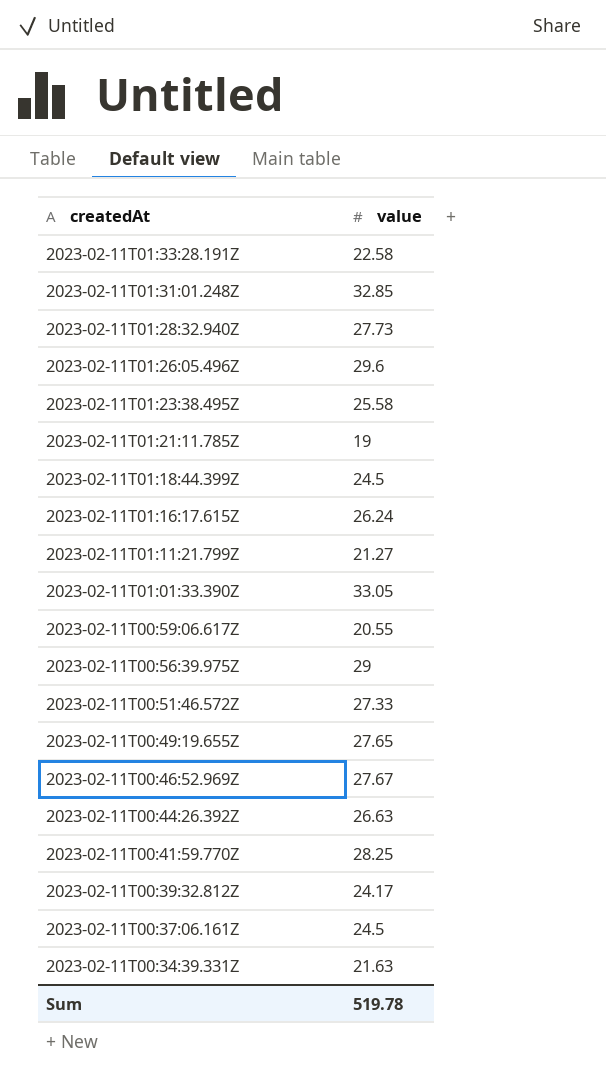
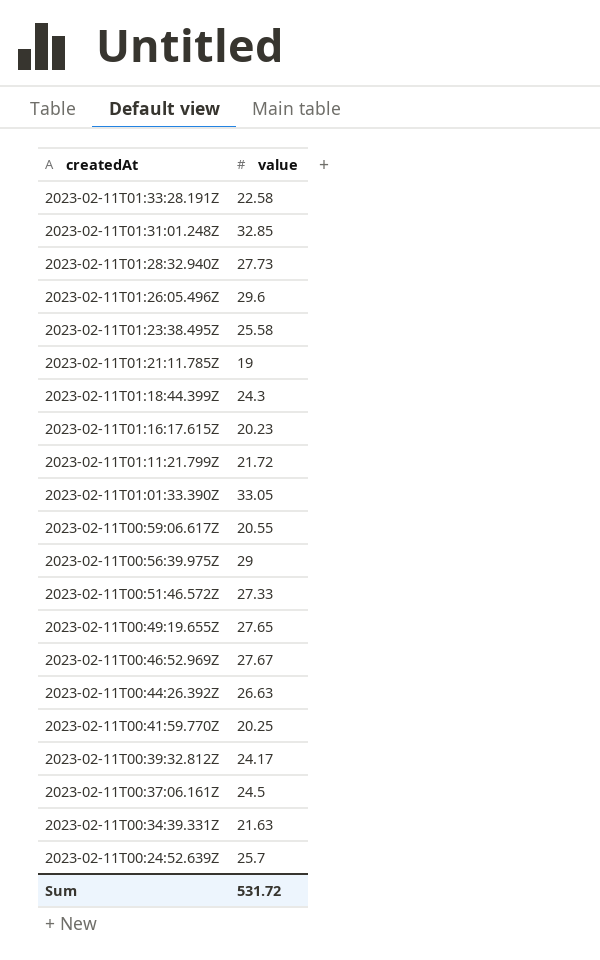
2023-02-11T01:18:44.399Z | value: 24.5 -> 24.3
2023-02-11T01:16:17.615Z | value: 26.24 -> 20.23
2023-02-11T01:11:21.799Z | value: 21.27 -> 21.72
2023-02-11T00:41:59.770Z | value: 28.25 -> 20.25
row 2023-02-11T00:24:52.639Z: none -> 25.7
Sum | value: 519.78 -> 531.72

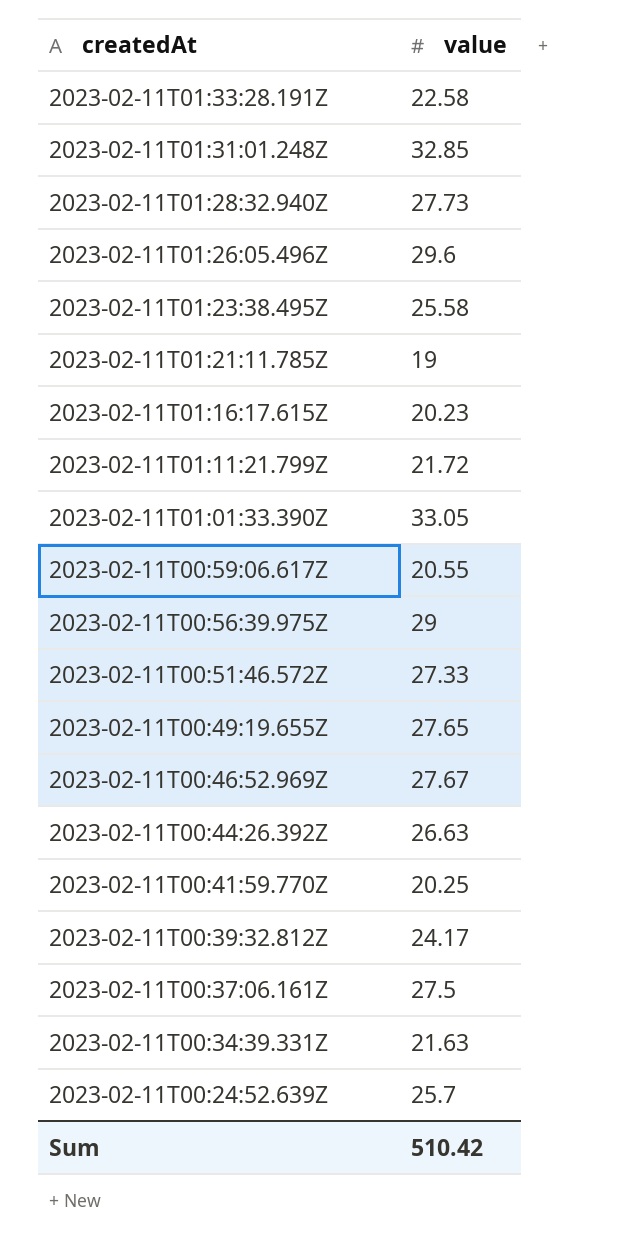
row 2023-02-11T01:18:44.399Z: 24.3 -> none
2023-02-11T00:37:06.161Z | value: 24.5 -> 27.5
Sum | value: 531.72 -> 510.42

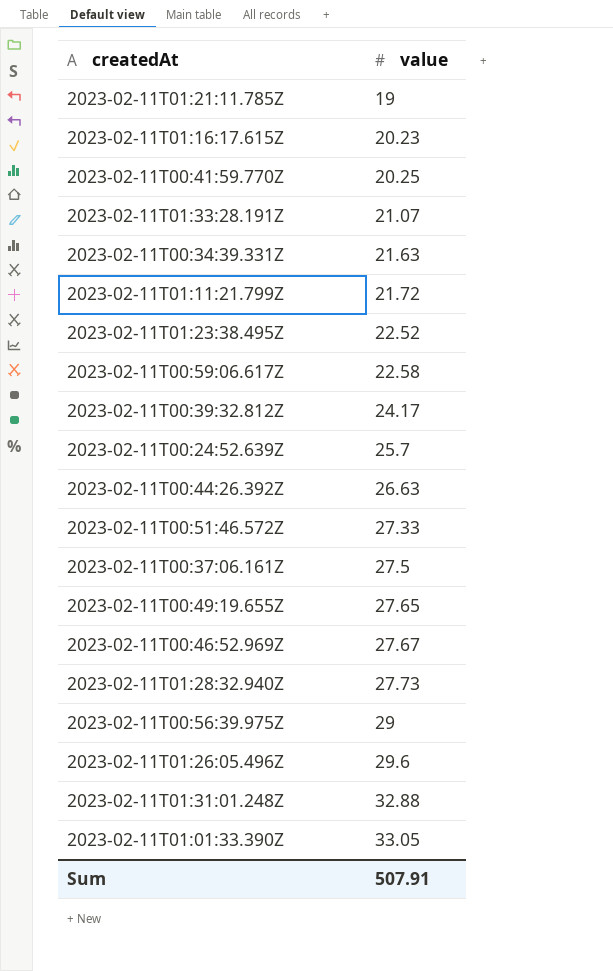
row order: createdAt descending -> value ascending
2023-02-11T01:33:28.191Z | value: 22.58 -> 21.07
2023-02-11T01:23:38.495Z | value: 25.58 -> 22.52
2023-02-11T00:59:06.617Z | value: 20.55 -> 22.58
2023-02-11T01:31:01.248Z | value: 32.85 -> 32.88
Sum | value: 510.42 -> 507.91

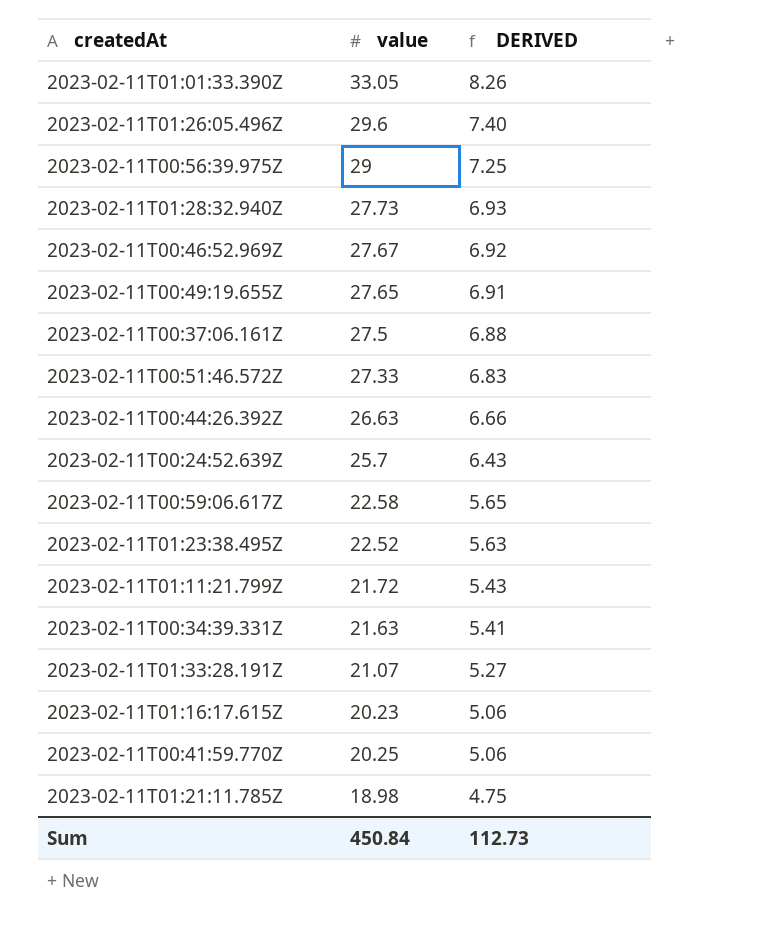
row order: value ascending -> DERIVED descending
column DERIVED | formula: none -> [value] * 0.25
row 2023-02-11T00:39:32.812Z: 24.17 -> none
row 2023-02-11T01:31:01.248Z: 32.88 -> none
2023-02-11T01:21:11.785Z | value: 19 -> 18.98
Sum | value: 507.91 -> 450.84

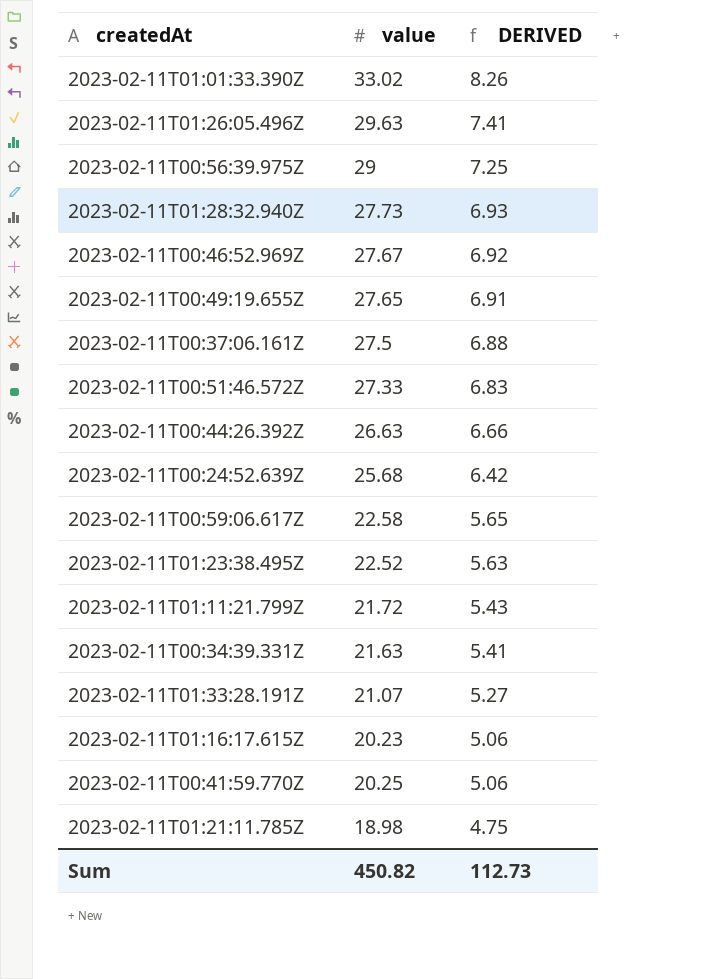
2023-02-11T01:01:33.390Z | value: 33.05 -> 33.02
2023-02-11T01:26:05.496Z | value: 29.6 -> 29.63
2023-02-11T01:26:05.496Z | DERIVED: 7.40 -> 7.41
2023-02-11T00:24:52.639Z | value: 25.7 -> 25.68
2023-02-11T00:24:52.639Z | DERIVED: 6.43 -> 6.42
Sum | value: 450.84 -> 450.82

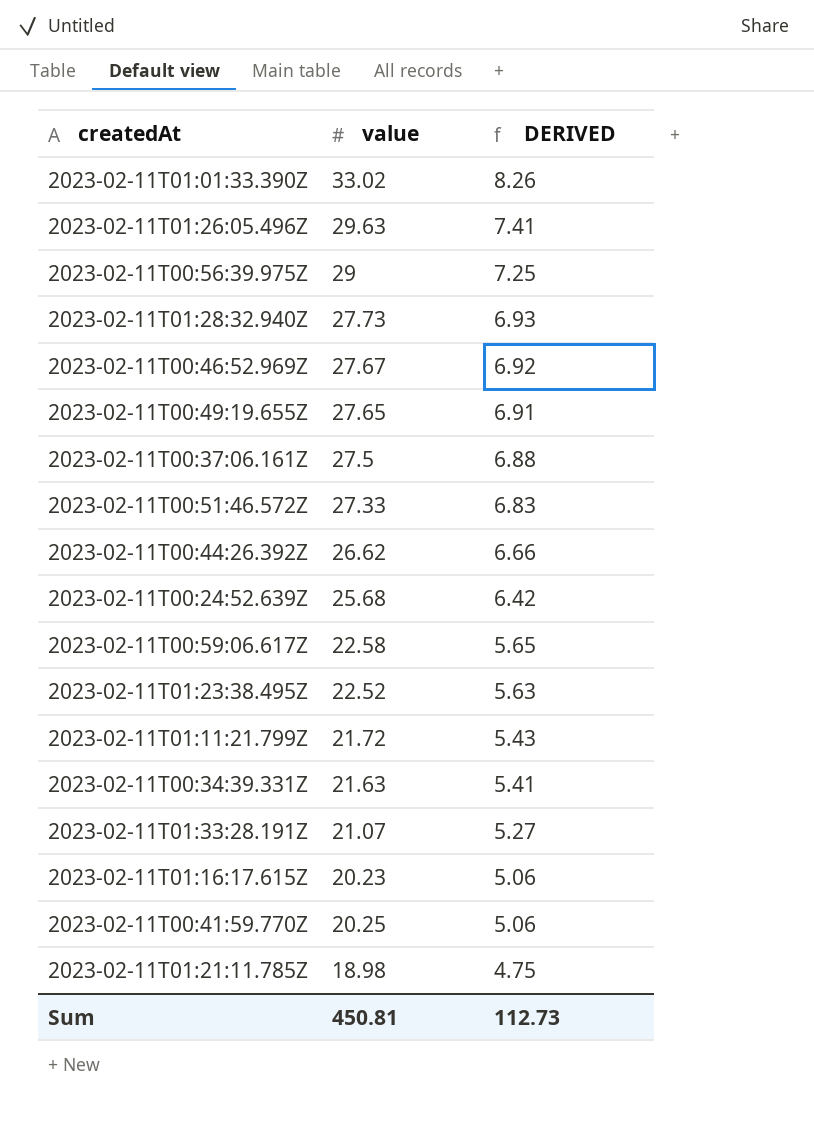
2023-02-11T00:44:26.392Z | value: 26.63 -> 26.62
Sum | value: 450.82 -> 450.81

